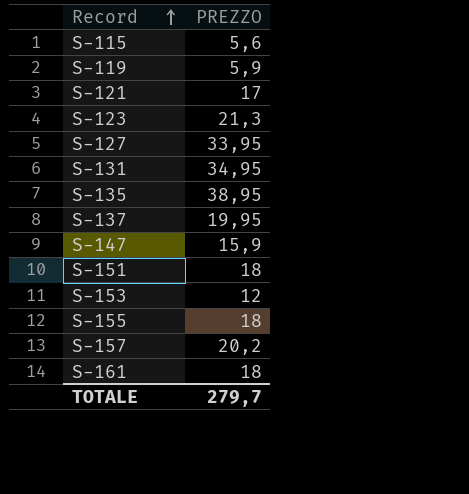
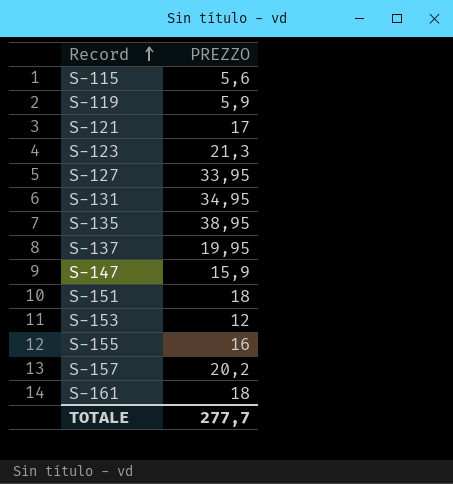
S-155 | PREZZO: 18 -> 16
TOTALE | PREZZO: 279,7 -> 277,7

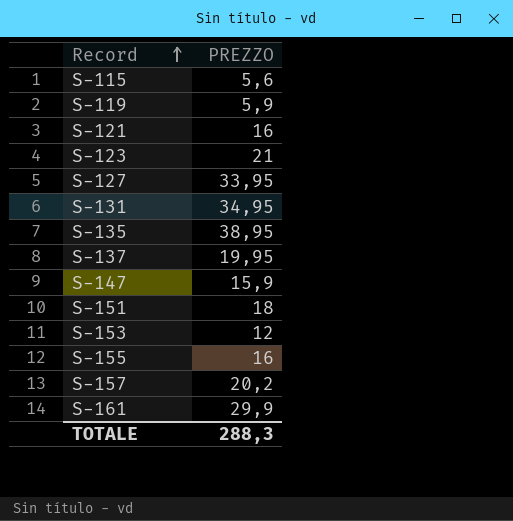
S-121 | PREZZO: 17 -> 16
S-123 | PREZZO: 21,3 -> 21
S-161 | PREZZO: 18 -> 29,9
TOTALE | PREZZO: 277,7 -> 288,3

